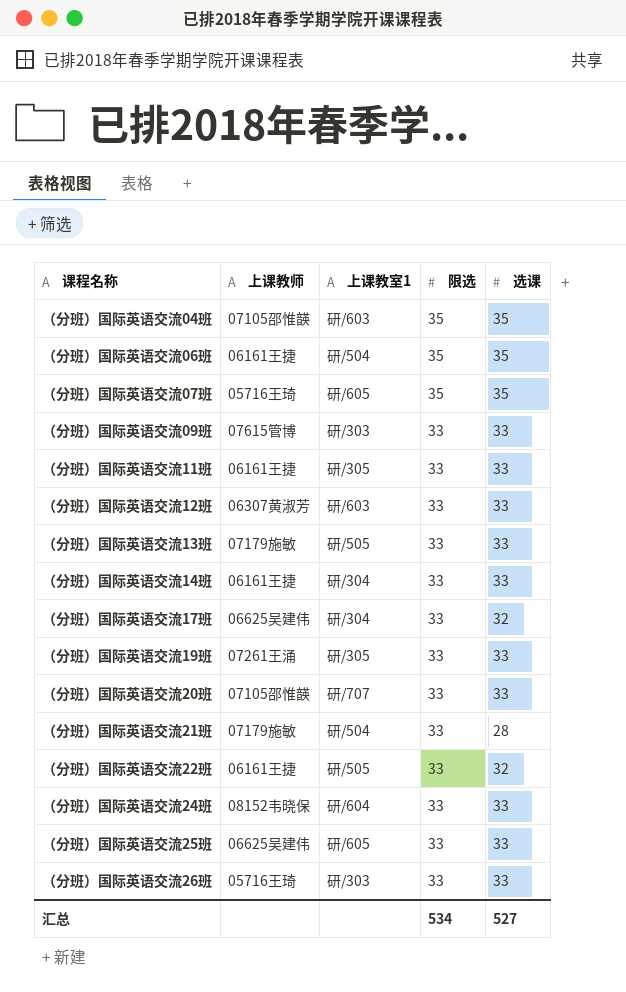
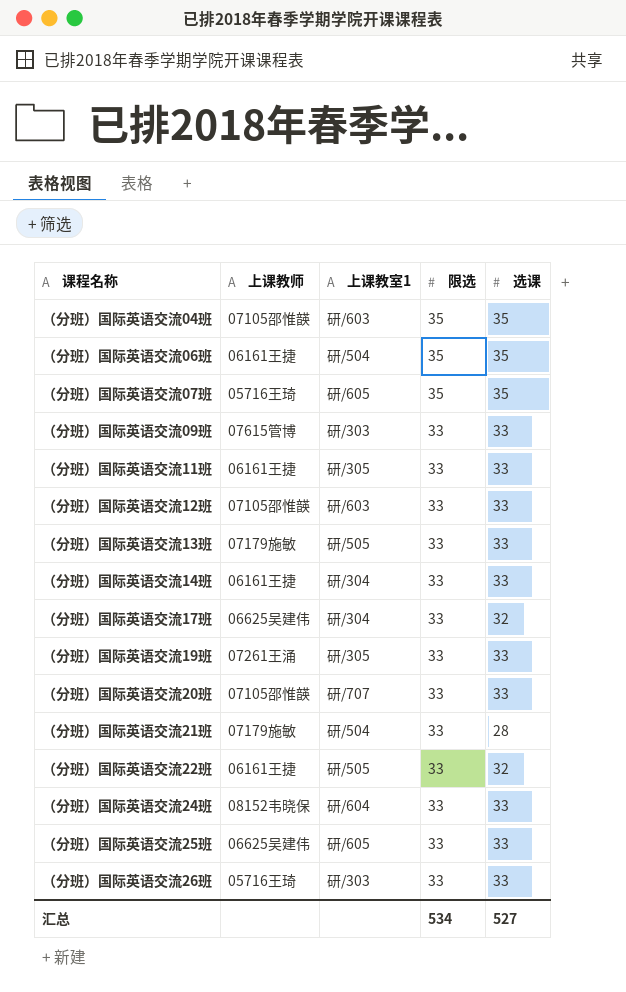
（分班）国际英语交流12班 | 上课教师: 06307黄淑芳 -> 07105邵惟韺

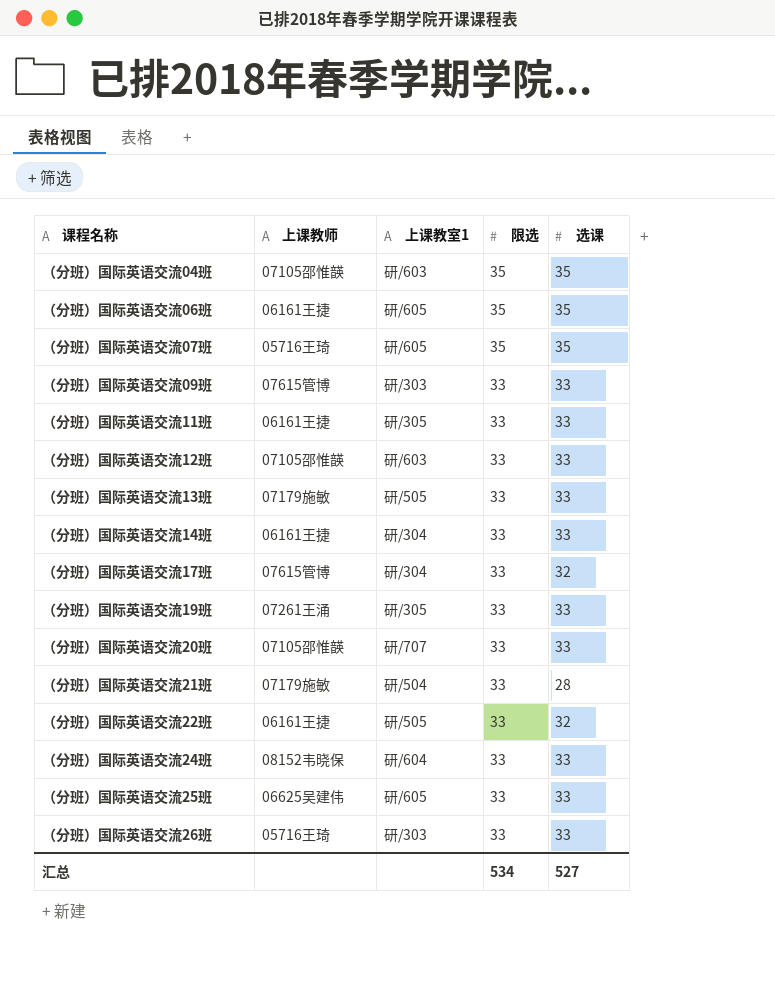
（分班）国际英语交流06班 | 上课教室1: 研/504 -> 研/605
（分班）国际英语交流17班 | 上课教师: 06625吴建伟 -> 07615管博

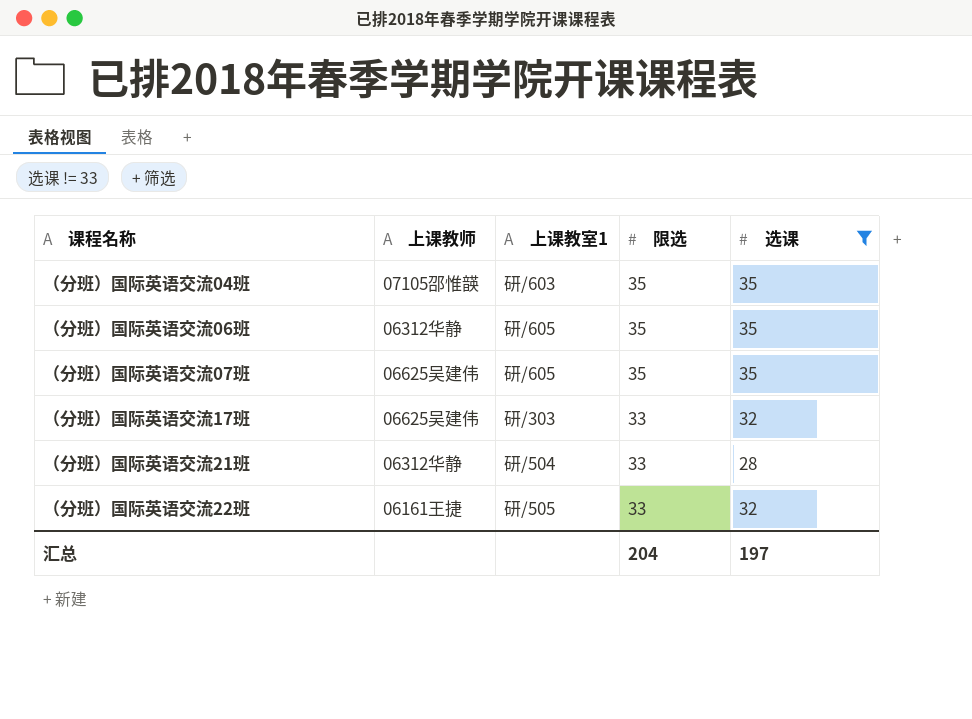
filter: none -> 选课 != 33
（分班）国际英语交流06班 | 上课教师: 06161王捷 -> 06312华静
（分班）国际英语交流07班 | 上课教师: 05716王琦 -> 06625吴建伟
（分班）国际英语交流17班 | 上课教师: 07615管博 -> 06625吴建伟
（分班）国际英语交流17班 | 上课教室1: 研/304 -> 研/303
（分班）国际英语交流21班 | 上课教师: 07179施敏 -> 06312华静
汇总 | 限选: 534 -> 204
汇总 | 选课: 527 -> 197

